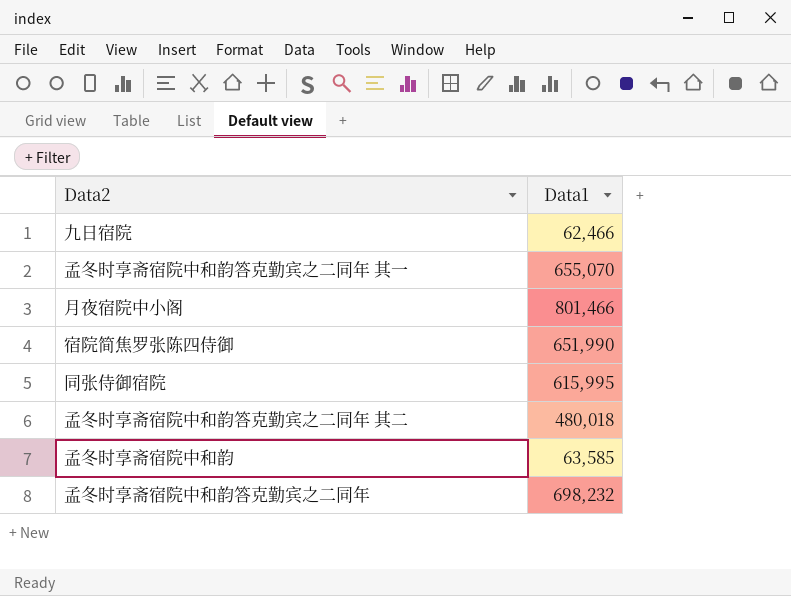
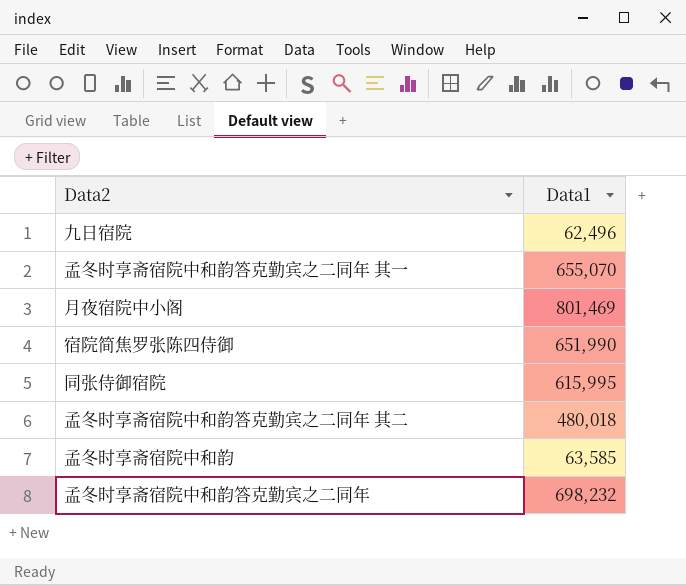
九日宿院 | Data1: 62,466 -> 62,496
月夜宿院中小阁 | Data1: 801,466 -> 801,469

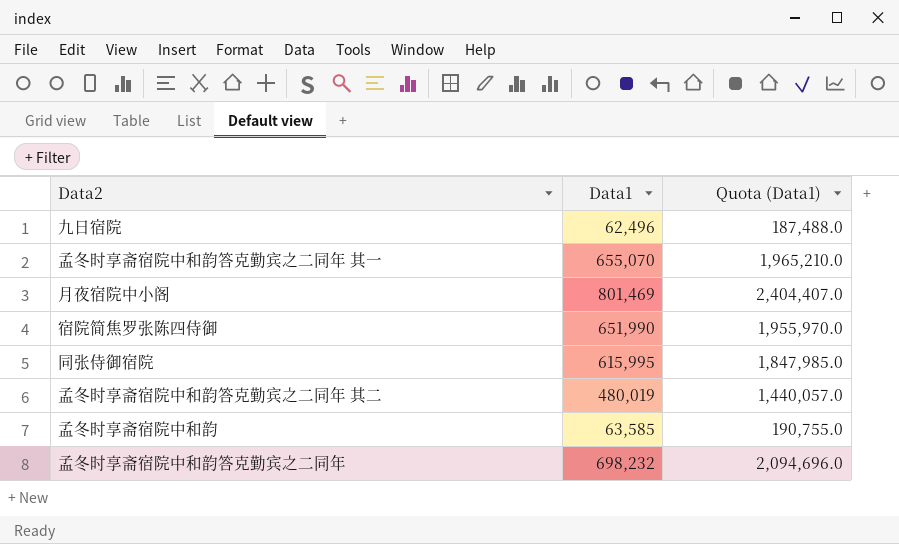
column Quota (Data1) | formula: none -> [Data1] * 3
孟冬时享斋宿院中和韵答克勤宾之二同年 其二 | Data1: 480,018 -> 480,019

